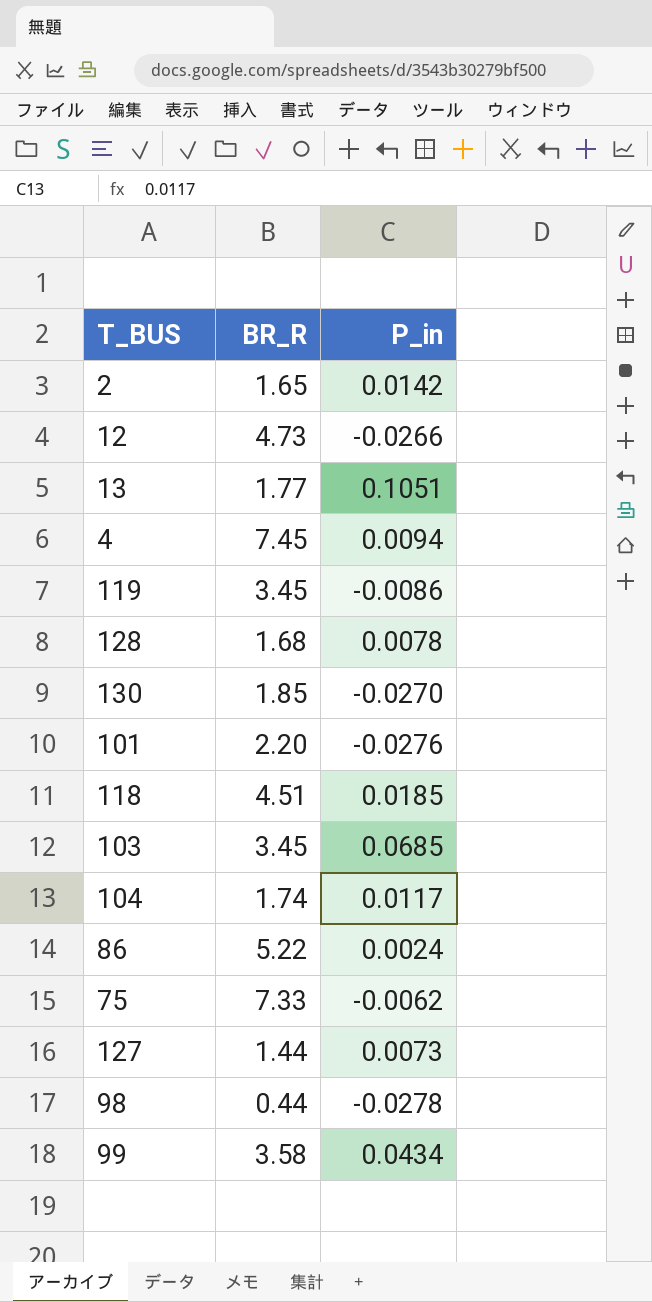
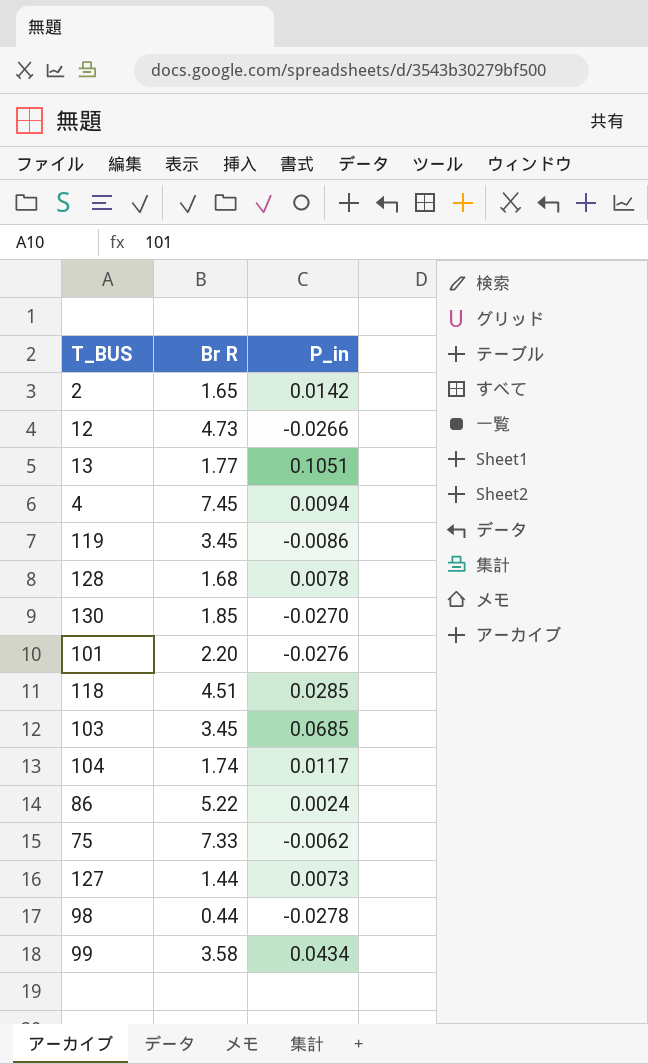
column name: BR_R -> Br R
118 | P_in: 0.0185 -> 0.0285

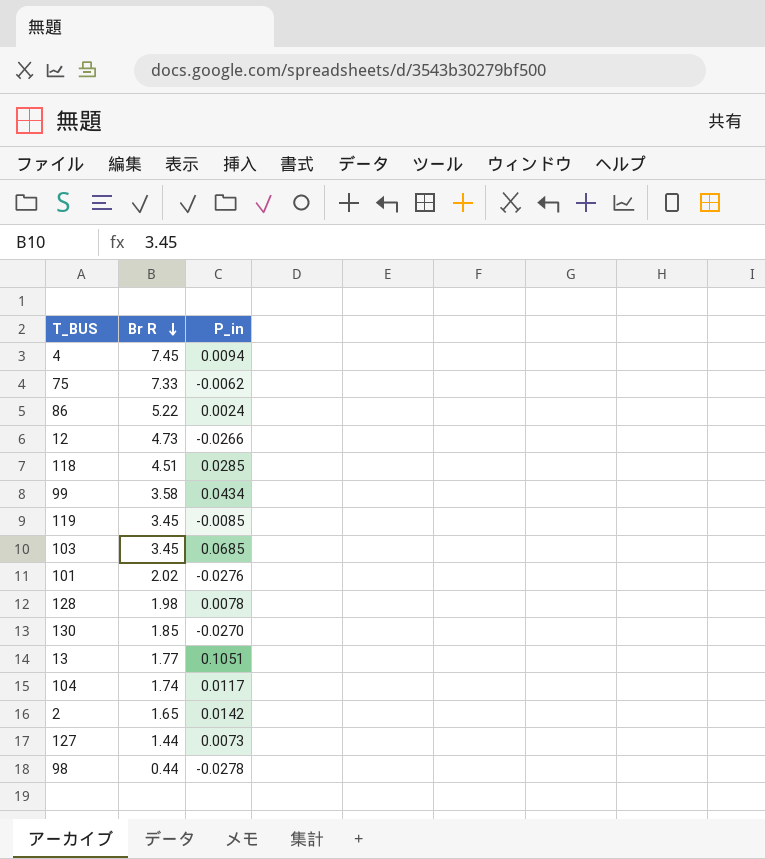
row order: none -> Br R descending
119 | P_in: -0.0086 -> -0.0085
101 | Br R: 2.20 -> 2.02
128 | Br R: 1.68 -> 1.98

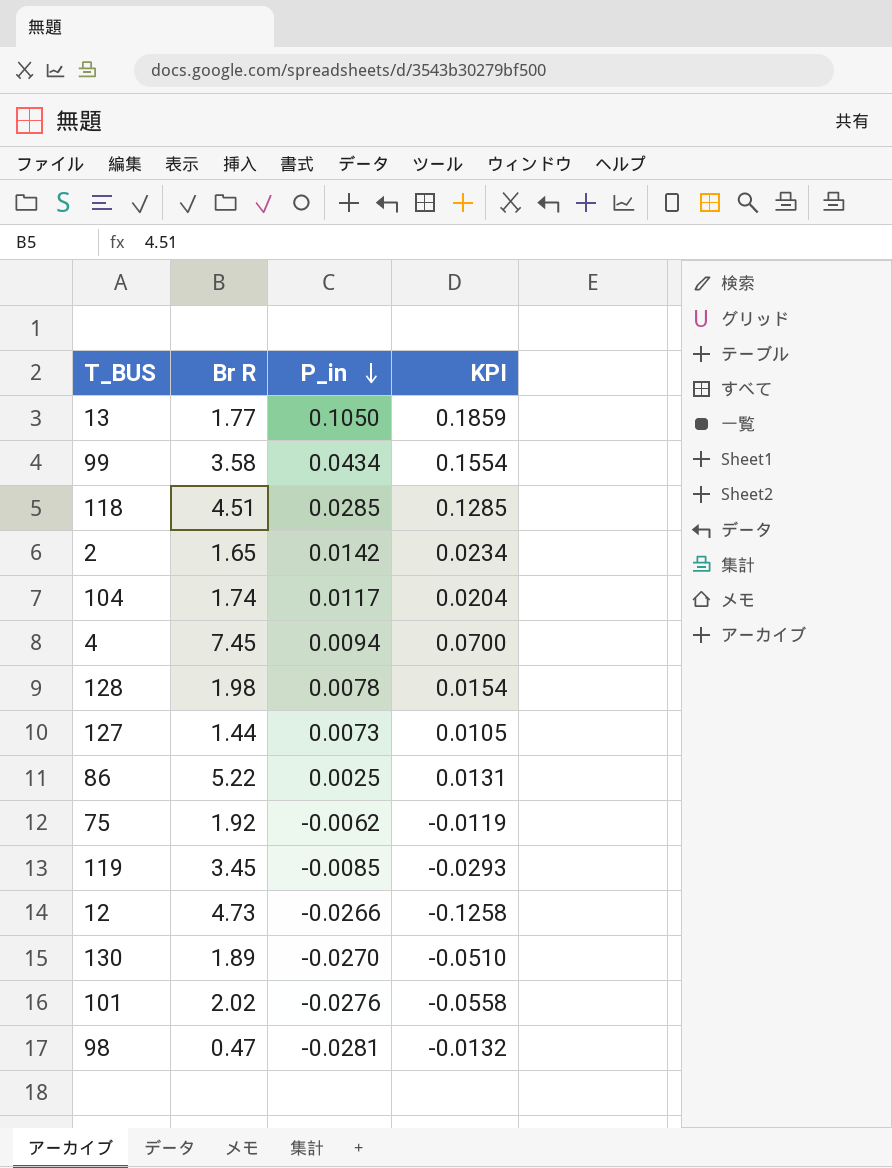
row order: Br R descending -> P_in descending
column KPI | formula: none -> [Br R] * [P_in]
row 103: 3.45 | 0.0685 -> none
13 | P_in: 0.1051 -> 0.1050
86 | P_in: 0.0024 -> 0.0025
75 | Br R: 7.33 -> 1.92
130 | Br R: 1.85 -> 1.89
98 | Br R: 0.44 -> 0.47
98 | P_in: -0.0278 -> -0.0281

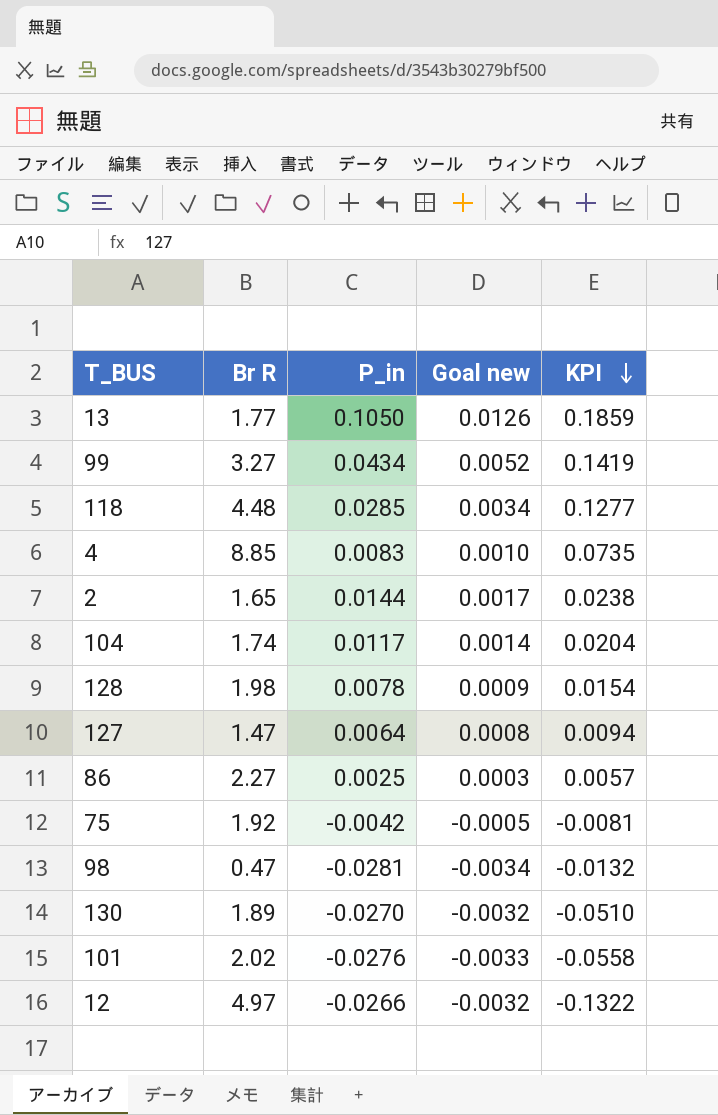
row order: P_in descending -> KPI descending
column Goal new | formula: none -> [P_in] * 0.12
row 119: 3.45 | -0.0085 | -0.0293 -> none
99 | Br R: 3.58 -> 3.27
99 | KPI: 0.1554 -> 0.1419
118 | Br R: 4.51 -> 4.48
118 | KPI: 0.1285 -> 0.1277
4 | Br R: 7.45 -> 8.85
4 | P_in: 0.0094 -> 0.0083
4 | KPI: 0.0700 -> 0.0735
2 | P_in: 0.0142 -> 0.0144
2 | KPI: 0.0234 -> 0.0238
127 | Br R: 1.44 -> 1.47
127 | P_in: 0.0073 -> 0.0064
127 | KPI: 0.0105 -> 0.0094
86 | Br R: 5.22 -> 2.27
86 | KPI: 0.0131 -> 0.0057
75 | P_in: -0.0062 -> -0.0042
75 | KPI: -0.0119 -> -0.0081
12 | Br R: 4.73 -> 4.97
12 | KPI: -0.1258 -> -0.1322

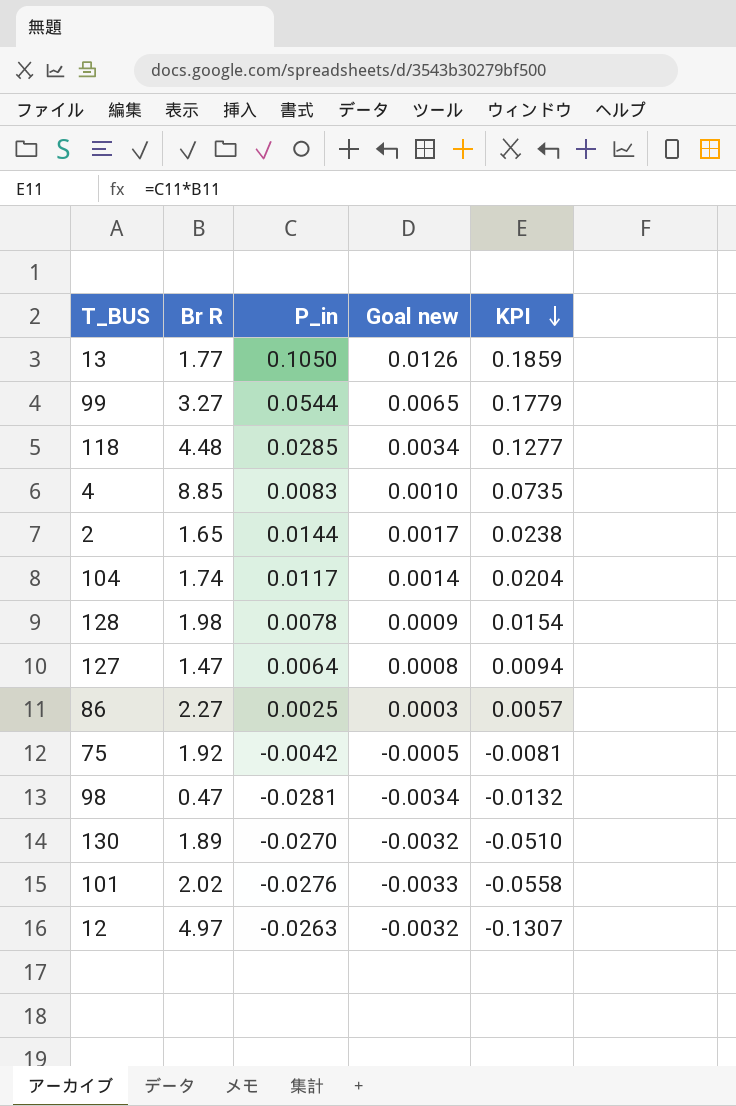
99 | P_in: 0.0434 -> 0.0544
99 | Goal new: 0.0052 -> 0.0065
99 | KPI: 0.1419 -> 0.1779
12 | P_in: -0.0266 -> -0.0263
12 | KPI: -0.1322 -> -0.1307

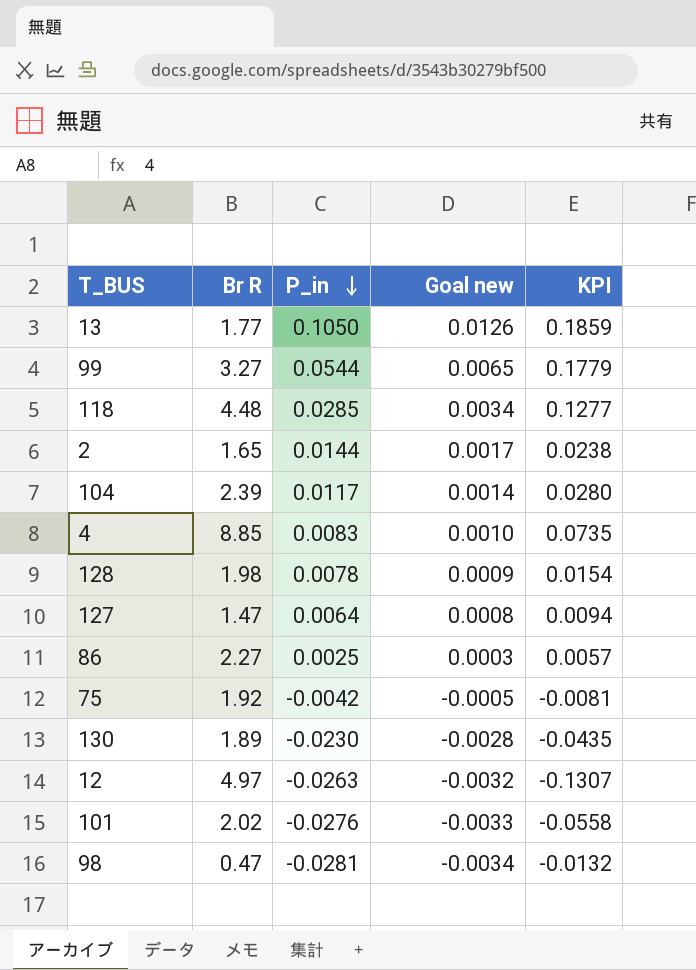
row order: KPI descending -> P_in descending
104 | Br R: 1.74 -> 2.39
104 | KPI: 0.0204 -> 0.0280
130 | P_in: -0.0270 -> -0.0230
130 | Goal new: -0.0032 -> -0.0028
130 | KPI: -0.0510 -> -0.0435

